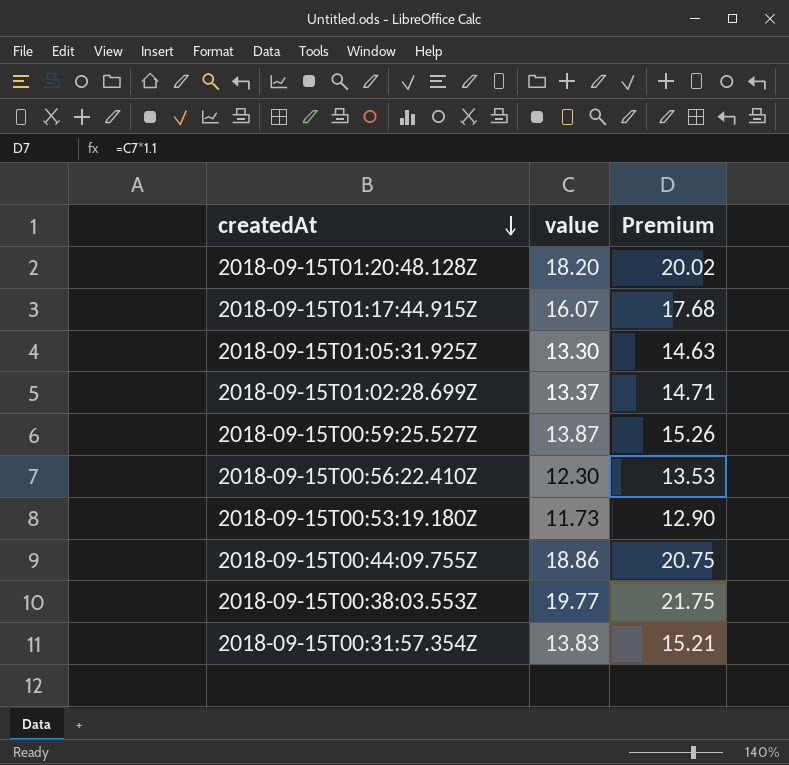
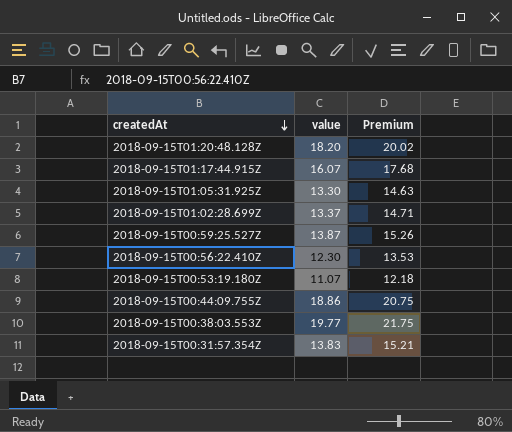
2018-09-15T00:53:19.180Z | value: 11.73 -> 11.07
2018-09-15T00:53:19.180Z | Premium: 12.90 -> 12.18

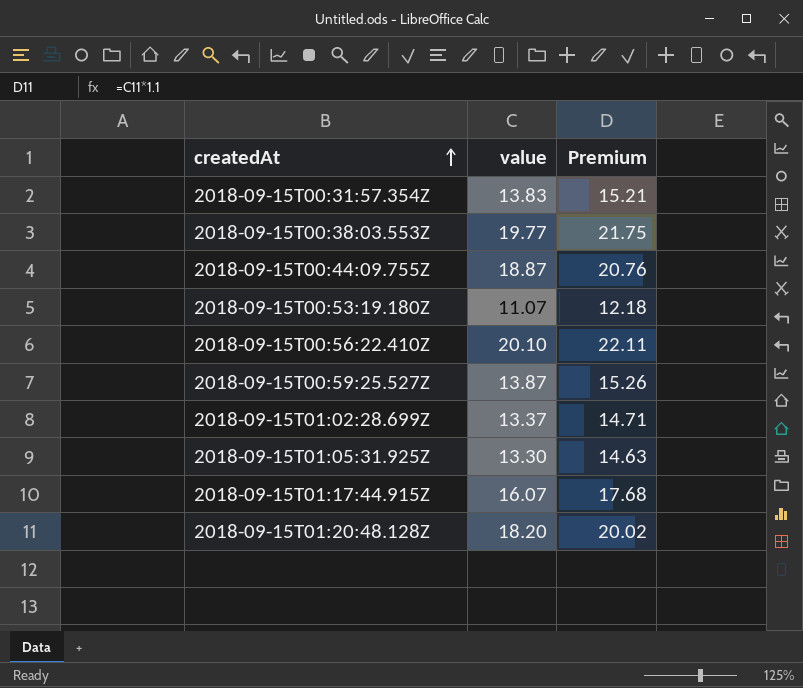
row order: createdAt descending -> createdAt ascending
2018-09-15T00:44:09.755Z | value: 18.86 -> 18.87
2018-09-15T00:44:09.755Z | Premium: 20.75 -> 20.76
2018-09-15T00:56:22.410Z | value: 12.30 -> 20.10
2018-09-15T00:56:22.410Z | Premium: 13.53 -> 22.11

